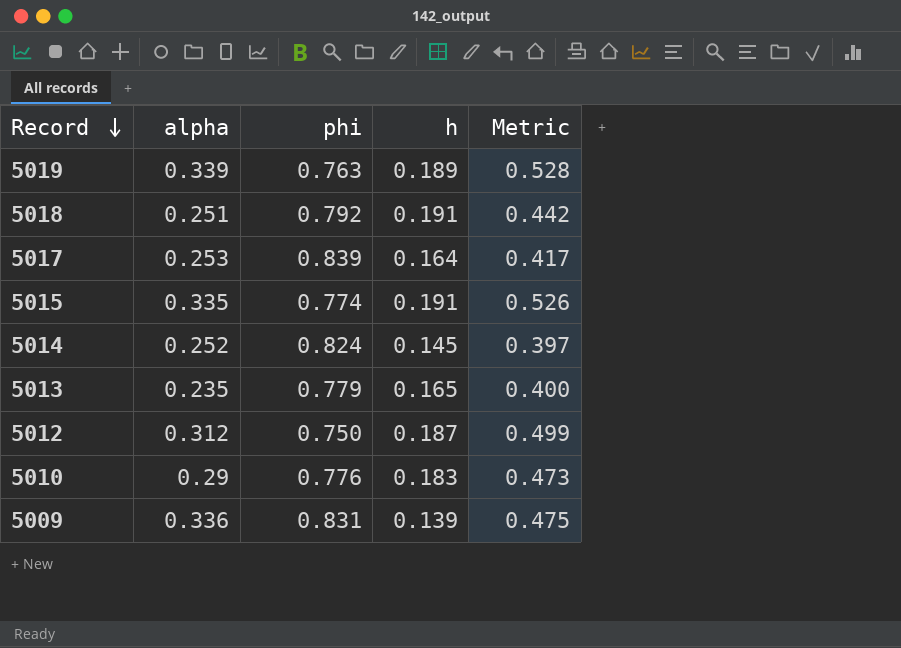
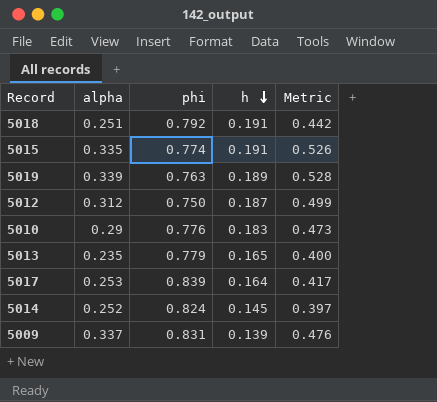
row order: Record descending -> h descending
5009 | alpha: 0.336 -> 0.337
5009 | Metric: 0.475 -> 0.476

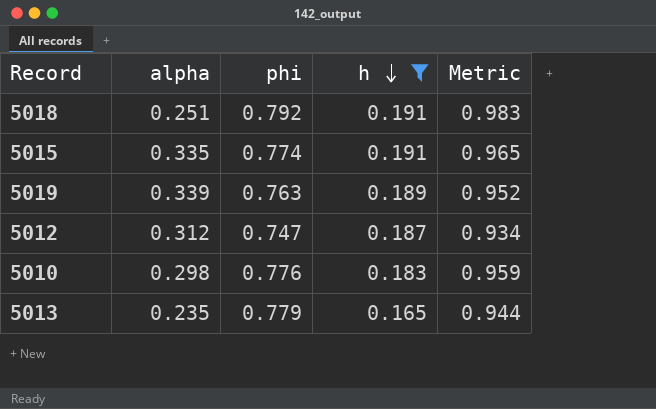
filter: none -> h >= 0.165
column Metric | formula: [alpha] + [h] -> [phi] + [h]
5012 | phi: 0.750 -> 0.747
5010 | alpha: 0.29 -> 0.298

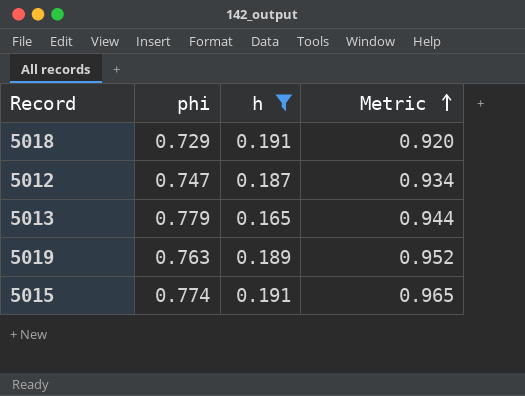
row order: h descending -> Metric ascending
column alpha | position: 2 -> none
row 5010: 0.298 | 0.776 | 0.183 | 0.959 -> none
5018 | phi: 0.792 -> 0.729
5018 | Metric: 0.983 -> 0.920

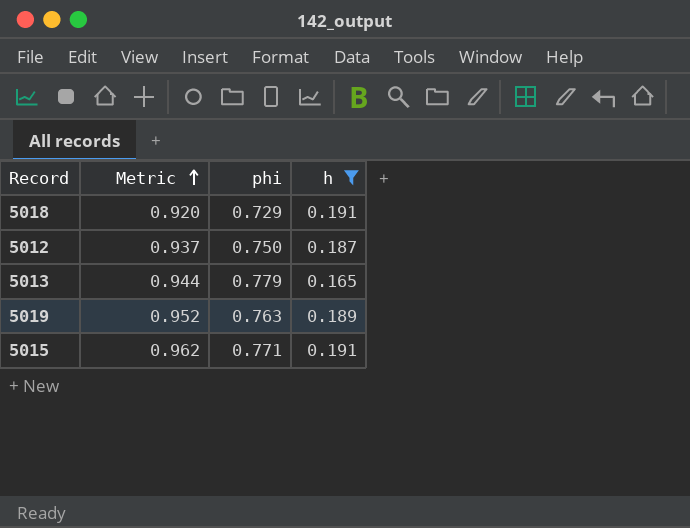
column Metric | position: 4 -> 2
5012 | Metric: 0.934 -> 0.937
5012 | phi: 0.747 -> 0.750
5015 | Metric: 0.965 -> 0.962
5015 | phi: 0.774 -> 0.771

